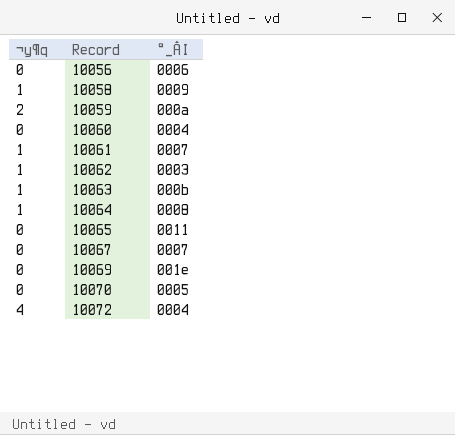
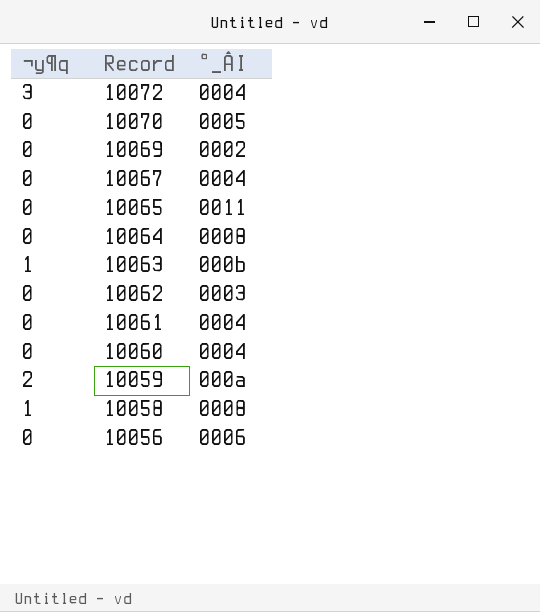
row order: Record ascending -> Record descending
10072 | ¬y¶q: 4 -> 3
10069 | °_ÂI: 001e -> 0002
10067 | °_ÂI: 0007 -> 0004
10064 | ¬y¶q: 1 -> 0
10062 | ¬y¶q: 1 -> 0
10061 | ¬y¶q: 1 -> 0
10061 | °_ÂI: 0007 -> 0004
10058 | °_ÂI: 0009 -> 0008

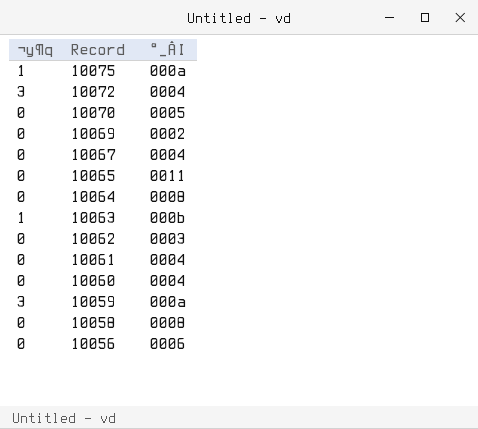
row 10075: none -> 1 | 000a
10059 | ¬y¶q: 2 -> 3
10058 | ¬y¶q: 1 -> 0

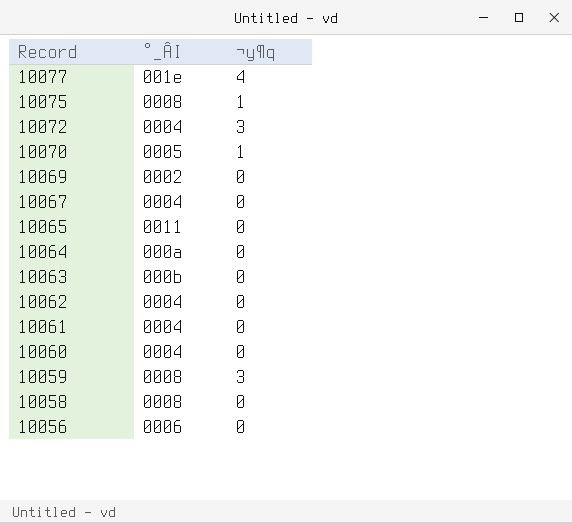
column ¬y¶q | position: 1 -> 3
row 10077: none -> 001e | 4
10075 | °_ÂI: 000a -> 0008
10070 | ¬y¶q: 0 -> 1
10064 | °_ÂI: 0008 -> 000a
10063 | ¬y¶q: 1 -> 0
10062 | °_ÂI: 0003 -> 0004
10059 | °_ÂI: 000a -> 0008

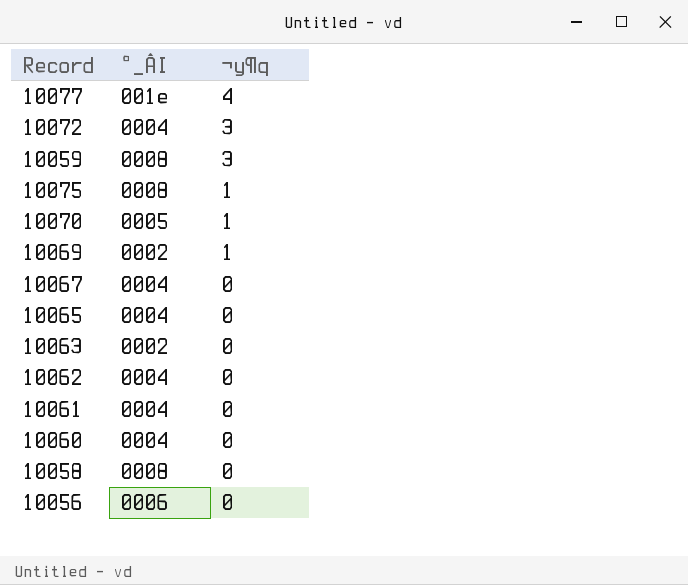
row order: Record descending -> ¬y¶q descending
row 10064: 000a | 0 -> none
10069 | ¬y¶q: 0 -> 1
10065 | °_ÂI: 0011 -> 0004
10063 | °_ÂI: 000b -> 0002

